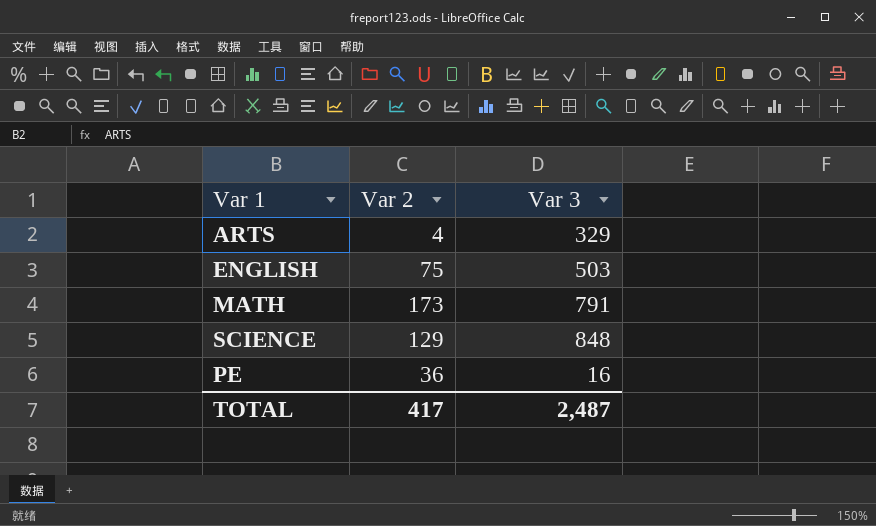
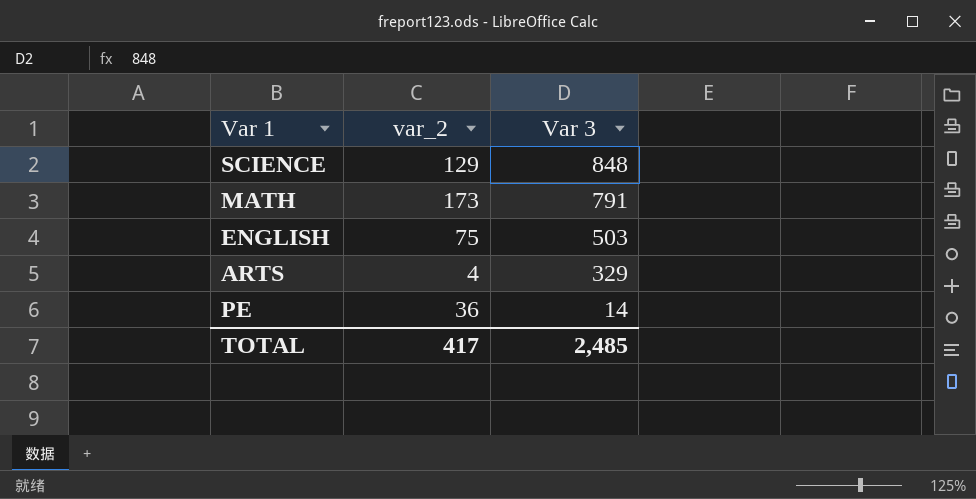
row order: none -> Var 3 descending
column name: Var 2 -> var_2
PE | Var 3: 16 -> 14
TOTAL | Var 3: 2,487 -> 2,485

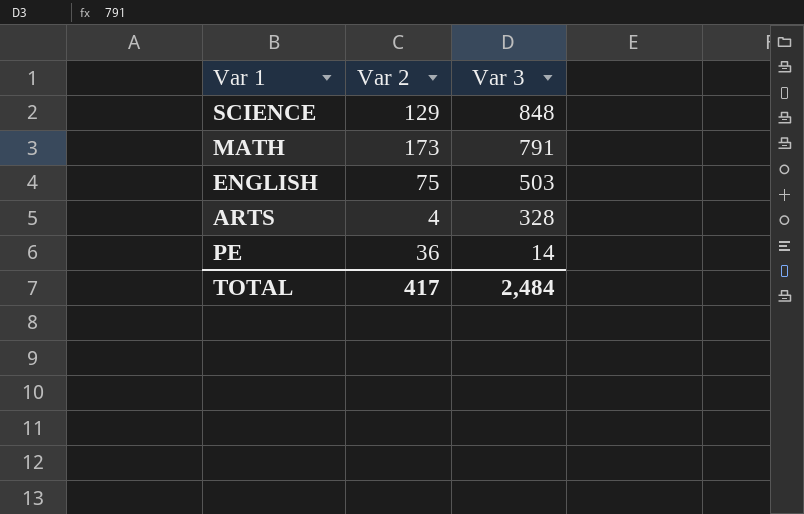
column name: var_2 -> Var 2
ARTS | Var 3: 329 -> 328
TOTAL | Var 3: 2,485 -> 2,484

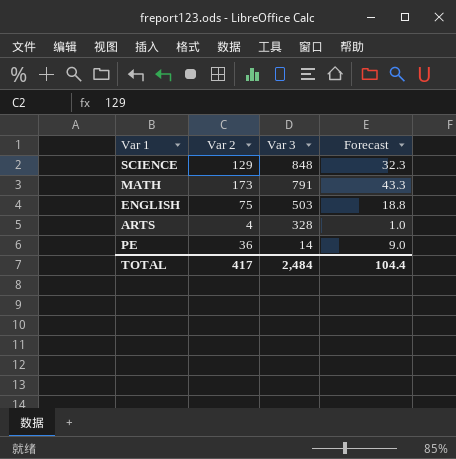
column Forecast | formula: none -> [Var 2] * 0.25

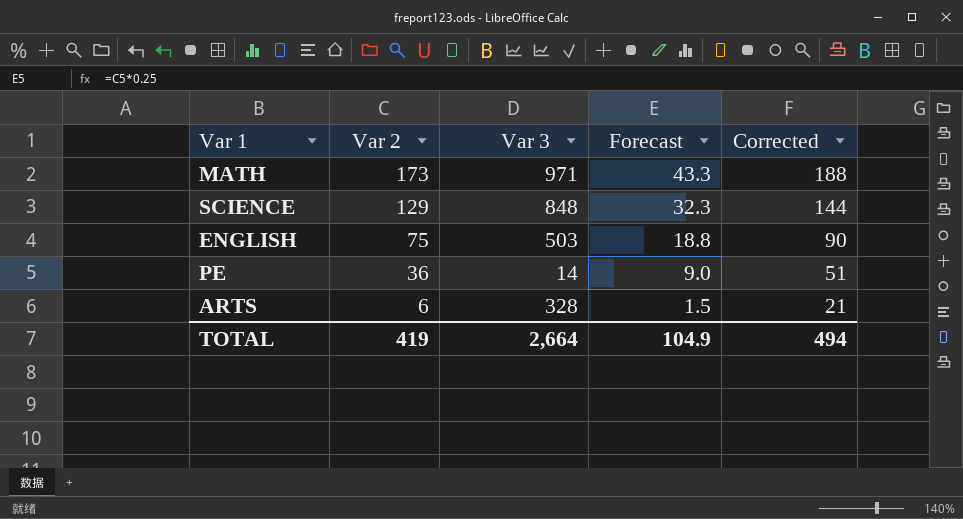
row order: Var 3 descending -> Var 2 descending
column Corrected | formula: none -> [Var 2] + 15
MATH | Var 3: 791 -> 971
ARTS | Var 2: 4 -> 6
ARTS | Forecast: 1.0 -> 1.5
TOTAL | Var 2: 417 -> 419
TOTAL | Var 3: 2,484 -> 2,664
TOTAL | Forecast: 104.4 -> 104.9

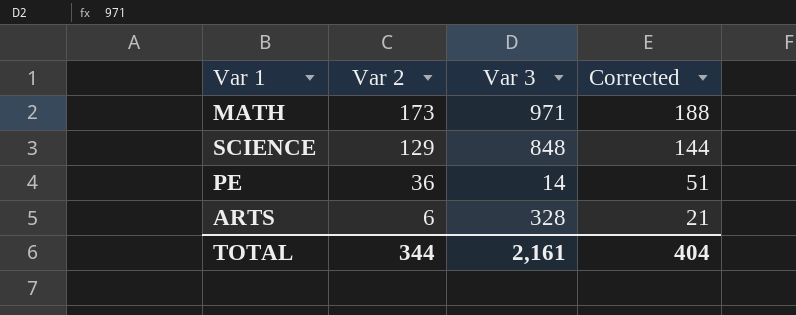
column Forecast | formula: [Var 2] * 0.25 -> none
row ENGLISH: 75 | 503 | 18.8 | 90 -> none
TOTAL | Var 2: 419 -> 344
TOTAL | Var 3: 2,664 -> 2,161
TOTAL | Corrected: 494 -> 404

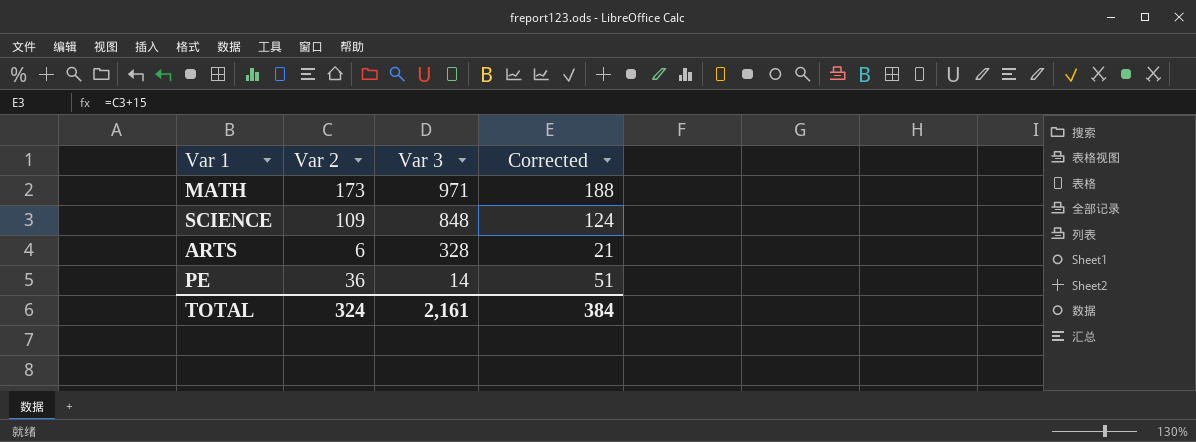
row order: Var 2 descending -> Var 3 descending
SCIENCE | Var 2: 129 -> 109
SCIENCE | Corrected: 144 -> 124
TOTAL | Var 2: 344 -> 324
TOTAL | Corrected: 404 -> 384

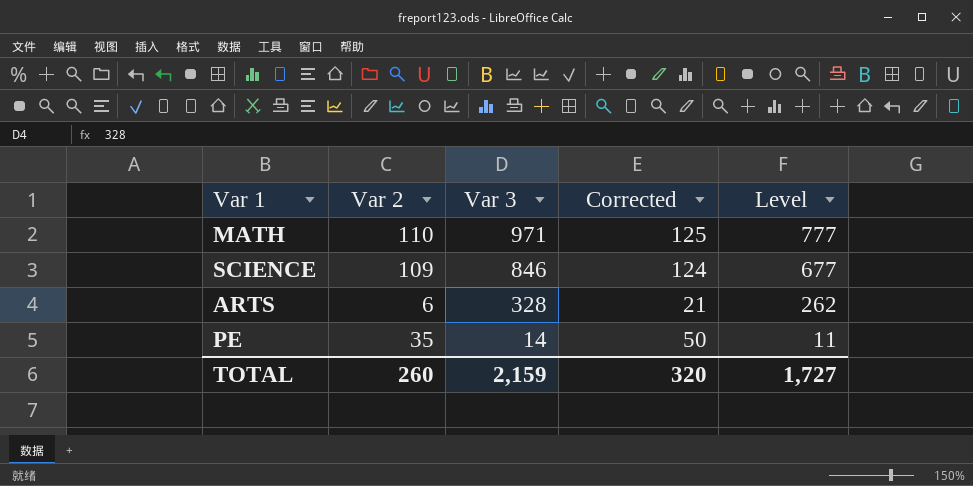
column Level | formula: none -> [Var 3] * 0.8
MATH | Var 2: 173 -> 110
MATH | Corrected: 188 -> 125
SCIENCE | Var 3: 848 -> 846
PE | Var 2: 36 -> 35
PE | Corrected: 51 -> 50
TOTAL | Var 2: 324 -> 260
TOTAL | Var 3: 2,161 -> 2,159
TOTAL | Corrected: 384 -> 320

